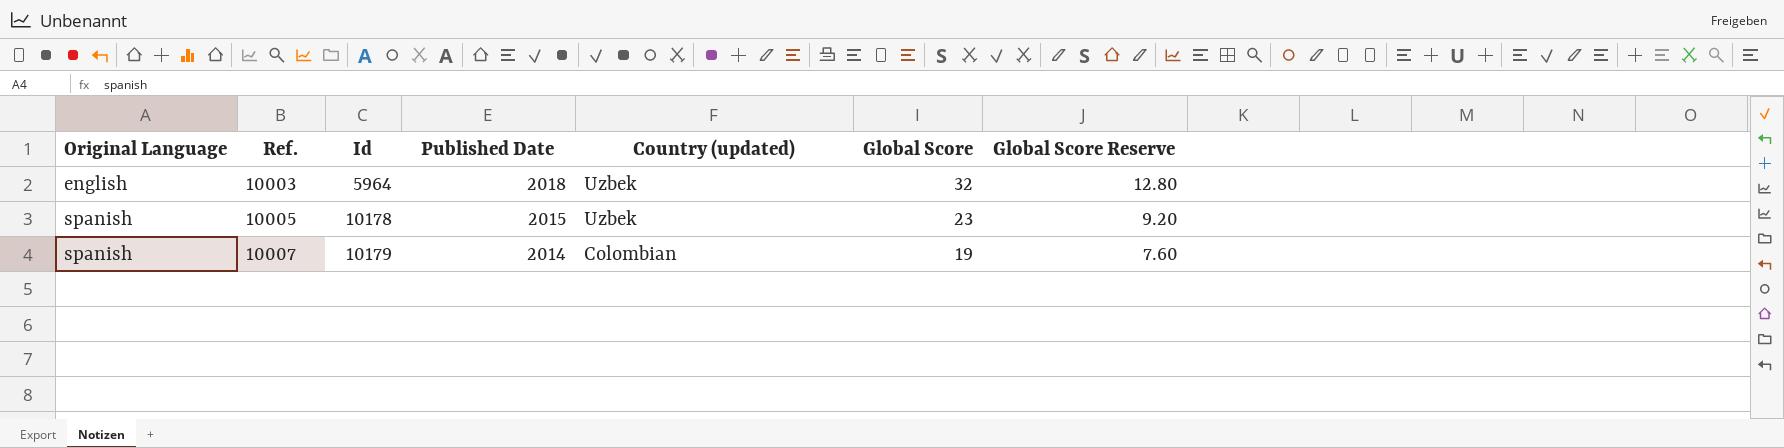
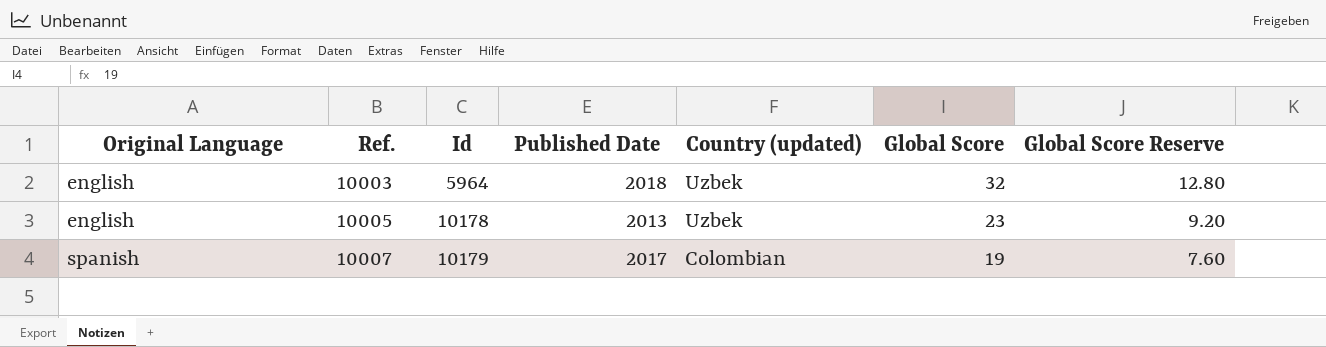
10005 | Original Language: spanish -> english
10005 | Published Date: 2015 -> 2013
10007 | Published Date: 2014 -> 2017

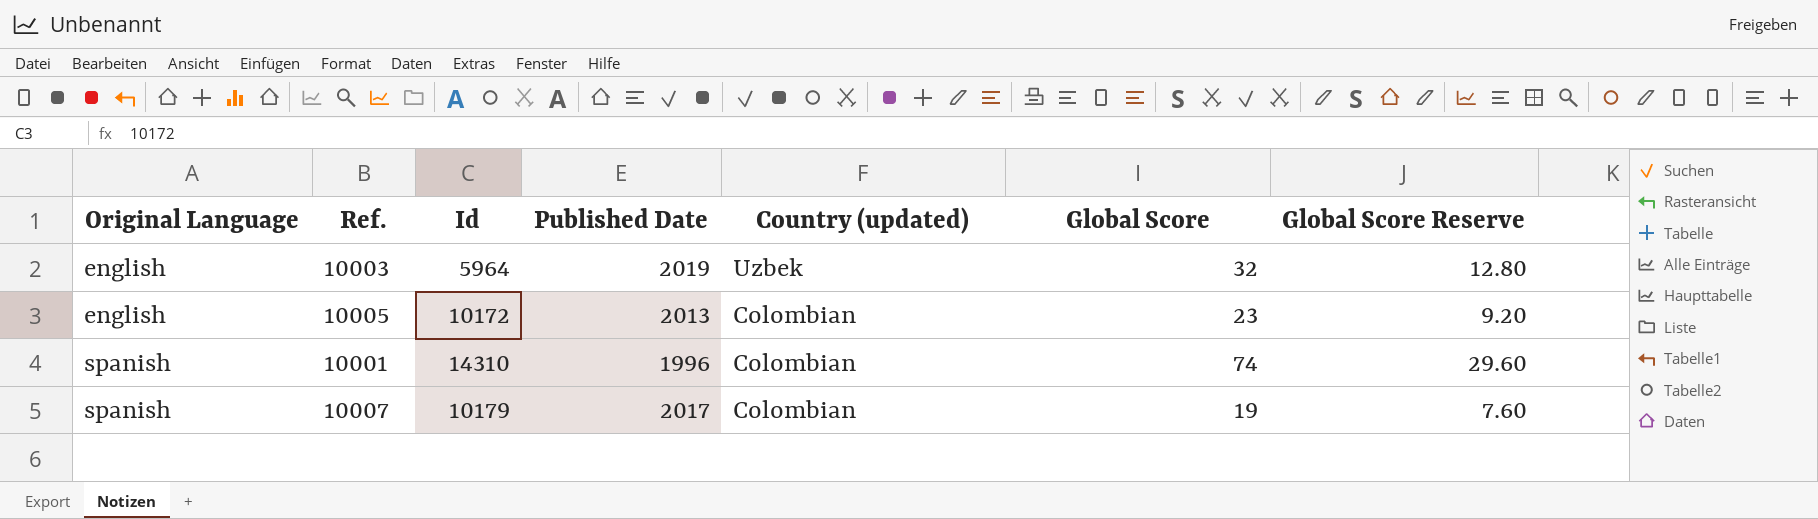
10003 | Published Date: 2018 -> 2019
10005 | Id: 10178 -> 10172
10005 | Country (updated): Uzbek -> Colombian
row 10001: none -> spanish | 14310 | 1996 | Colombian | 74 | 29.60

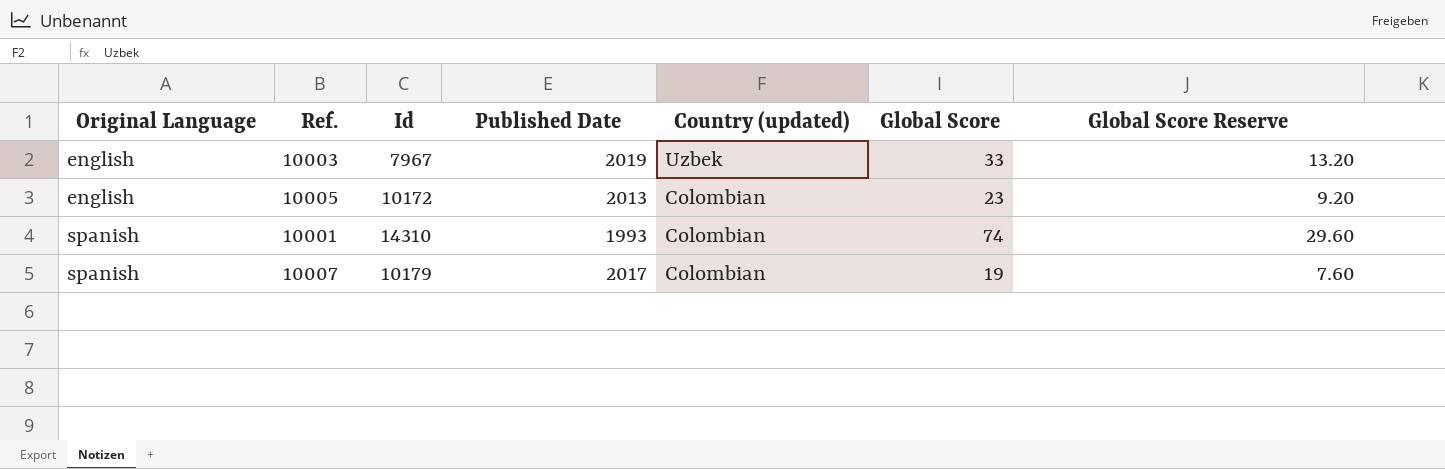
10003 | Id: 5964 -> 7967
10003 | Global Score: 32 -> 33
10003 | Global Score Reserve: 12.80 -> 13.20
10001 | Published Date: 1996 -> 1993

